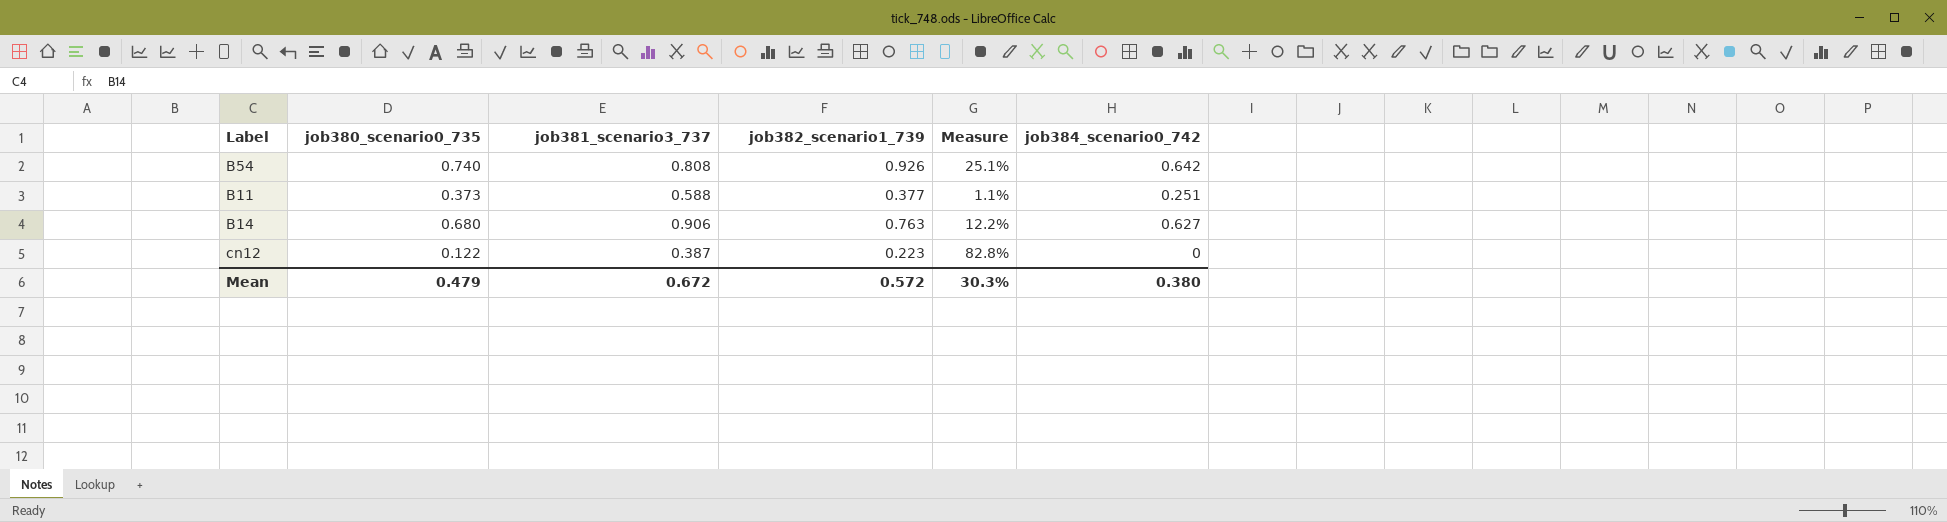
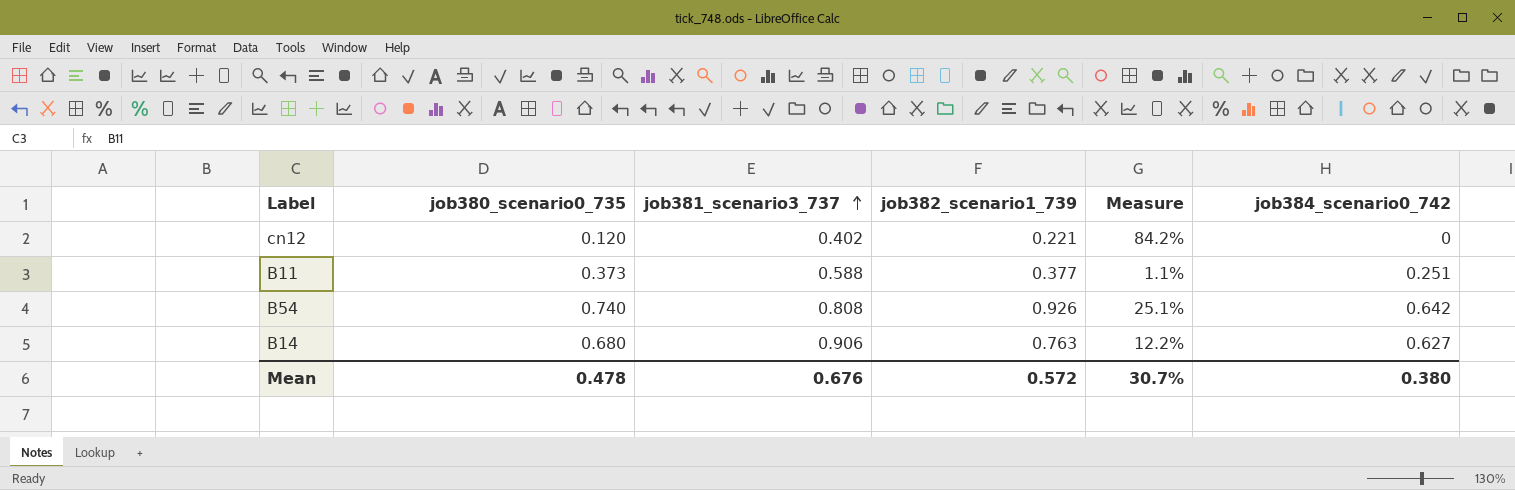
row order: none -> job381_scenario3_737 ascending
cn12 | job380_scenario0_735: 0.122 -> 0.120
cn12 | job381_scenario3_737: 0.387 -> 0.402
cn12 | job382_scenario1_739: 0.223 -> 0.221
cn12 | Measure: 82.8% -> 84.2%
Mean | job380_scenario0_735: 0.479 -> 0.478
Mean | job381_scenario3_737: 0.672 -> 0.676
Mean | Measure: 30.3% -> 30.7%

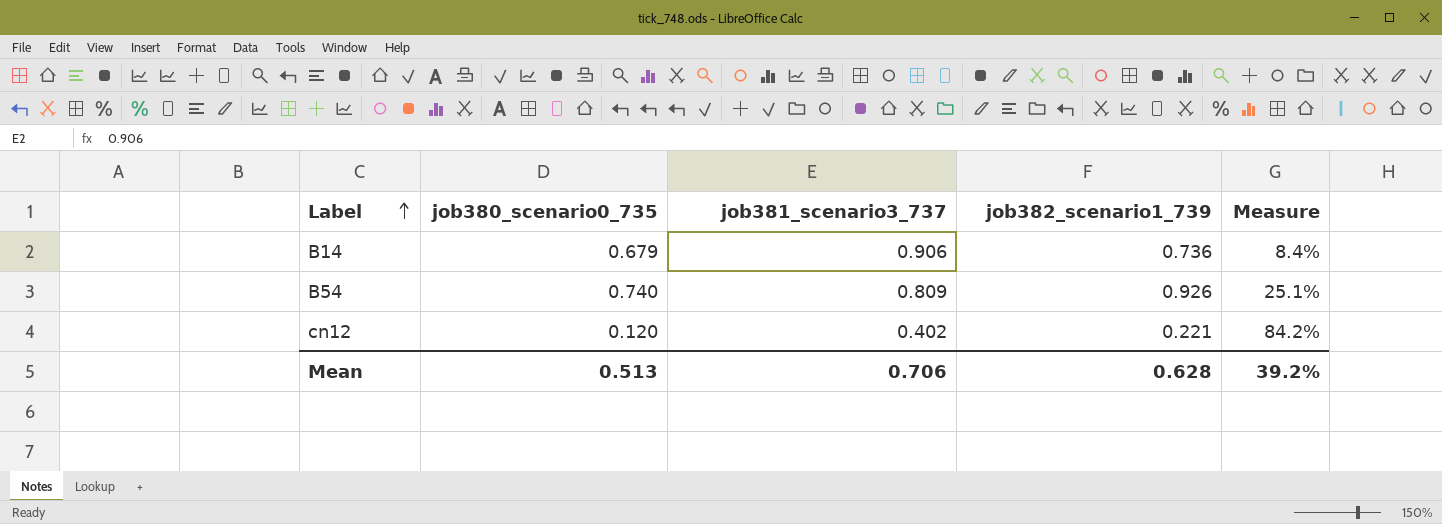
row order: job381_scenario3_737 ascending -> Label ascending
column job384_scenario0_742 | position: 6 -> none
row B11: 0.373 | 0.588 | 0.377 | 1.1% | 0.251 -> none
B14 | job380_scenario0_735: 0.680 -> 0.679
B14 | job382_scenario1_739: 0.763 -> 0.736
B14 | Measure: 12.2% -> 8.4%
B54 | job381_scenario3_737: 0.808 -> 0.809
Mean | job380_scenario0_735: 0.478 -> 0.513
Mean | job381_scenario3_737: 0.676 -> 0.706
Mean | job382_scenario1_739: 0.572 -> 0.628
Mean | Measure: 30.7% -> 39.2%

